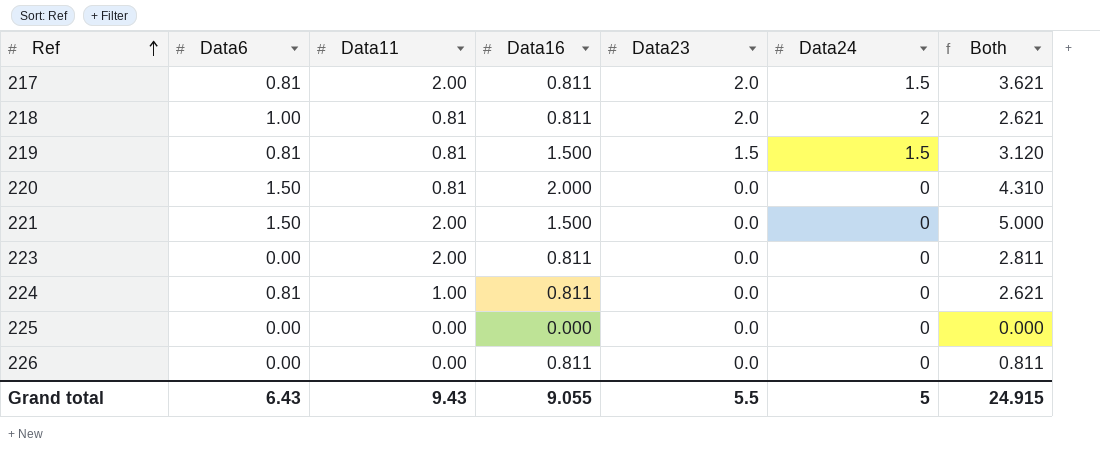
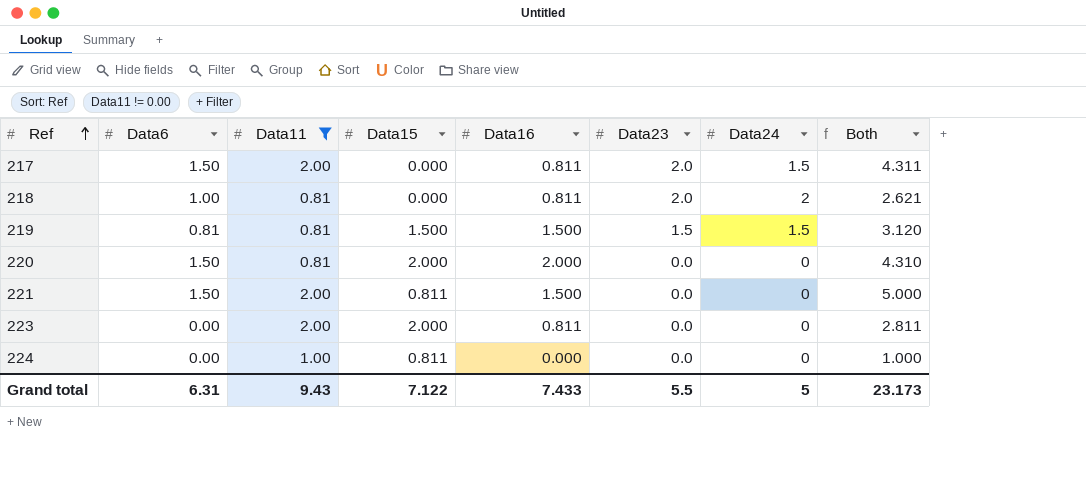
filter: none -> Data11 != 0.00
column Data15 | position: none -> 4
217 | Data6: 0.81 -> 1.50
217 | Both: 3.621 -> 4.311
224 | Data6: 0.81 -> 0.00
224 | Data16: 0.811 -> 0.000
224 | Both: 2.621 -> 1.000
Grand total | Data6: 6.43 -> 6.31
Grand total | Data16: 9.055 -> 7.433
Grand total | Both: 24.915 -> 23.173

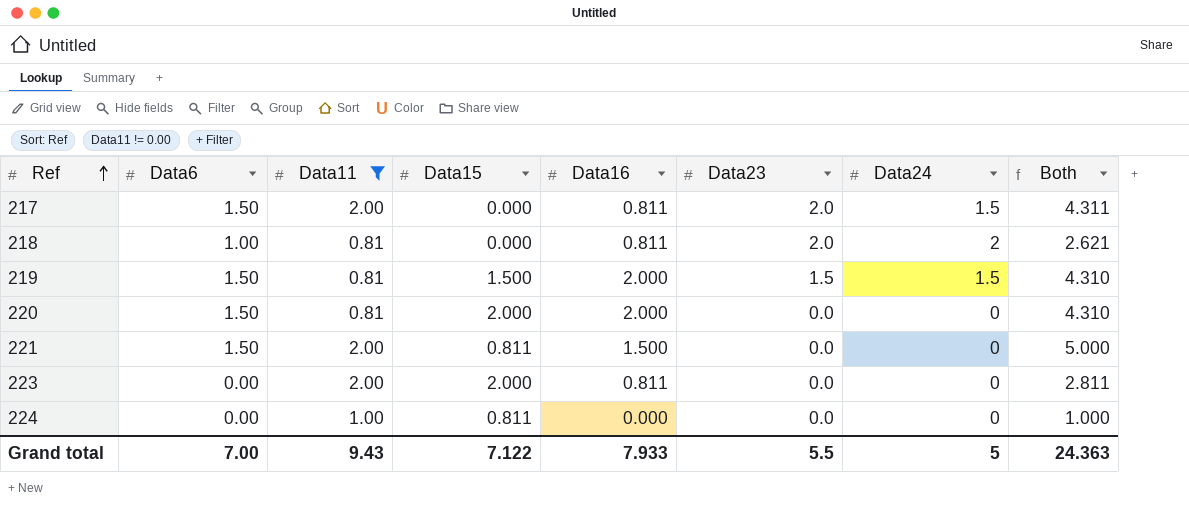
219 | Data6: 0.81 -> 1.50
219 | Data16: 1.500 -> 2.000
219 | Both: 3.120 -> 4.310
Grand total | Data6: 6.31 -> 7.00
Grand total | Data16: 7.433 -> 7.933
Grand total | Both: 23.173 -> 24.363

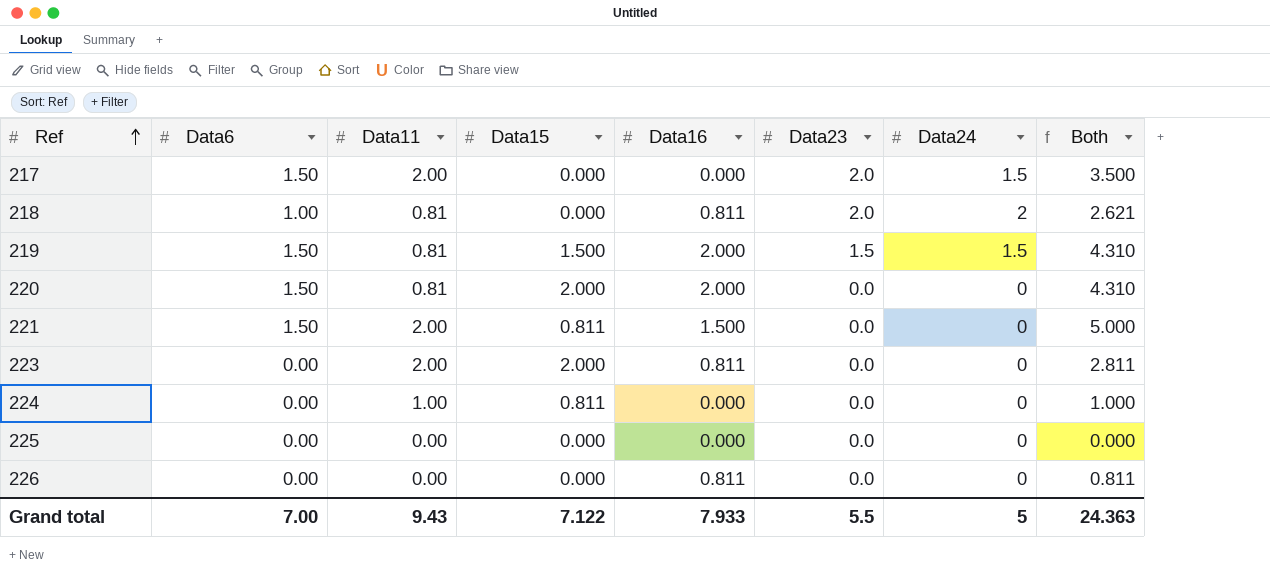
filter: Data11 != 0.00 -> none
217 | Data16: 0.811 -> 0.000
217 | Both: 4.311 -> 3.500

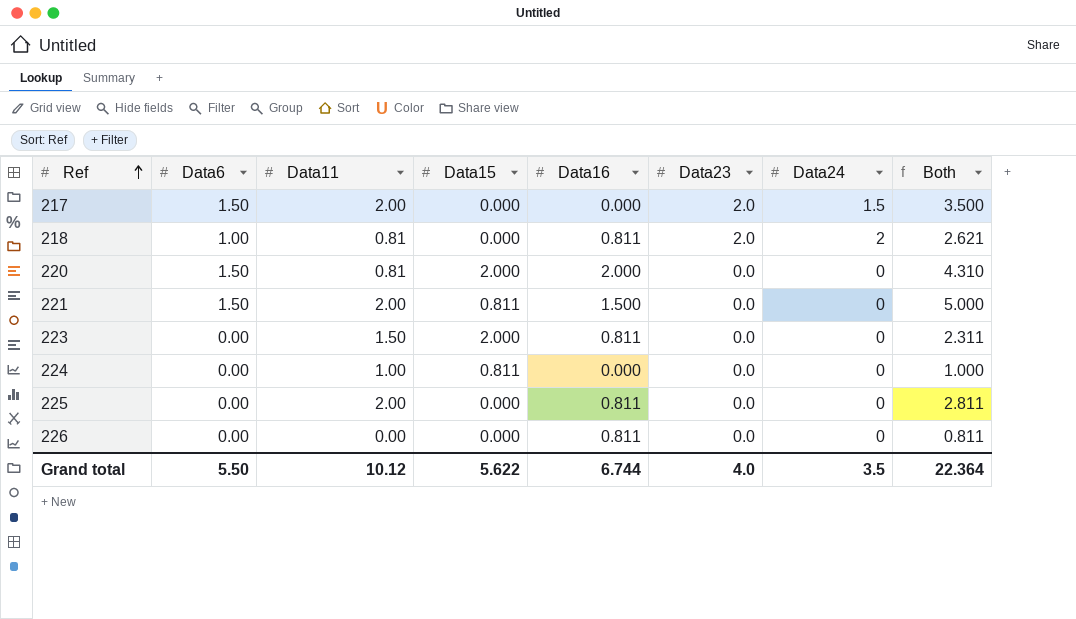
row 219: 1.50 | 0.81 | 1.500 | 2.000 | 1.5 | 1.5 | 4.310 -> none
223 | Data11: 2.00 -> 1.50
223 | Both: 2.811 -> 2.311
225 | Data11: 0.00 -> 2.00
225 | Data16: 0.000 -> 0.811
225 | Both: 0.000 -> 2.811
Grand total | Data6: 7.00 -> 5.50
Grand total | Data11: 9.43 -> 10.12
Grand total | Data15: 7.122 -> 5.622
Grand total | Data16: 7.933 -> 6.744
Grand total | Data23: 5.5 -> 4.0
Grand total | Data24: 5 -> 3.5
Grand total | Both: 24.363 -> 22.364

